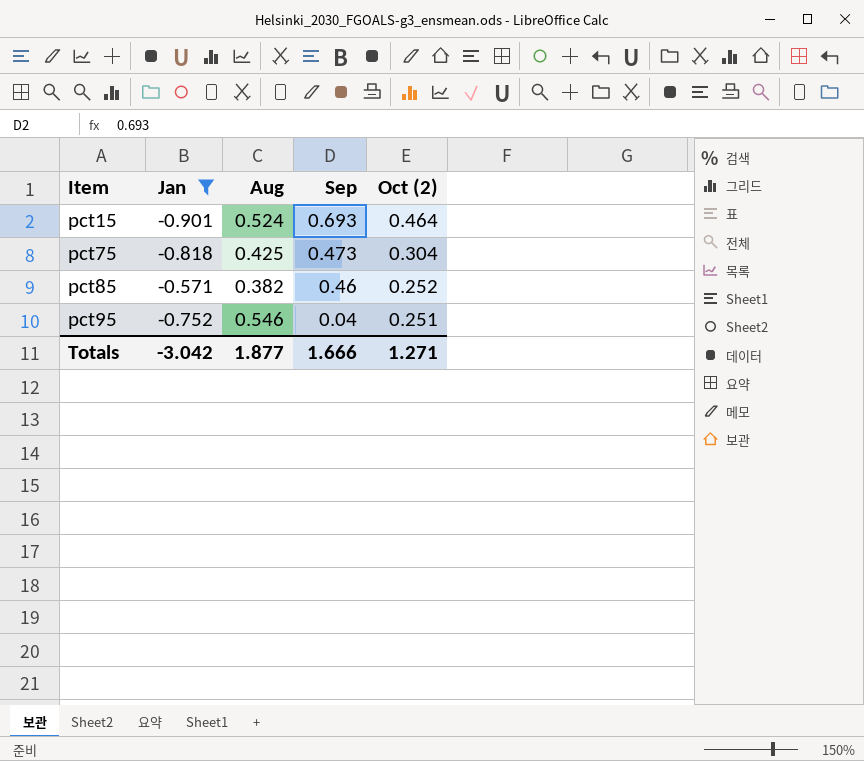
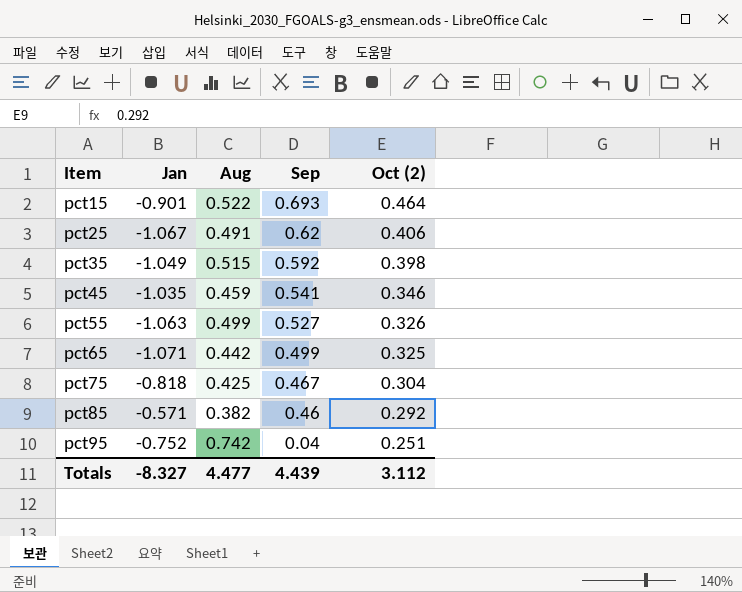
filter: Jan >= -0.901 -> none
pct15 | Aug: 0.524 -> 0.522
pct75 | Sep: 0.473 -> 0.467
pct85 | Oct (2): 0.252 -> 0.292
pct95 | Aug: 0.546 -> 0.742
Totals | Jan: -3.042 -> -8.327
Totals | Aug: 1.877 -> 4.477
Totals | Sep: 1.666 -> 4.439
Totals | Oct (2): 1.271 -> 3.112

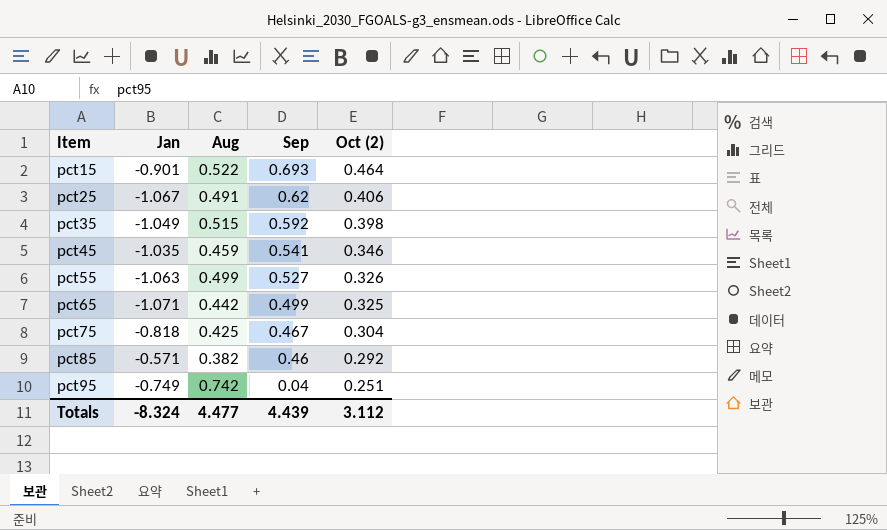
pct95 | Jan: -0.752 -> -0.749
Totals | Jan: -8.327 -> -8.324

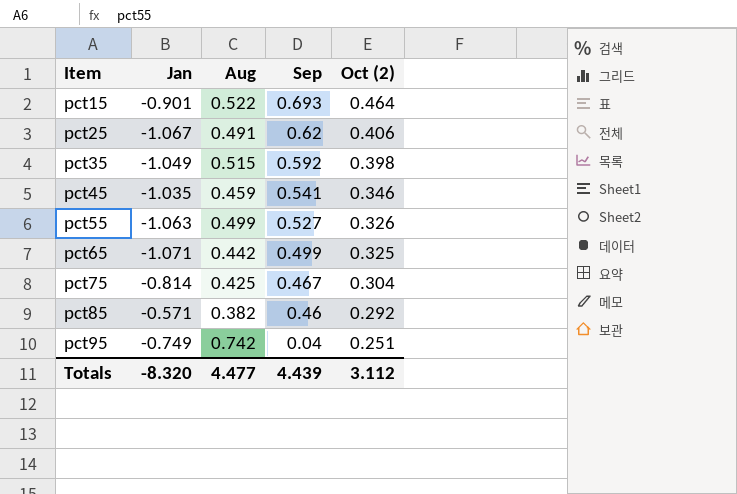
pct75 | Jan: -0.818 -> -0.814
Totals | Jan: -8.324 -> -8.320

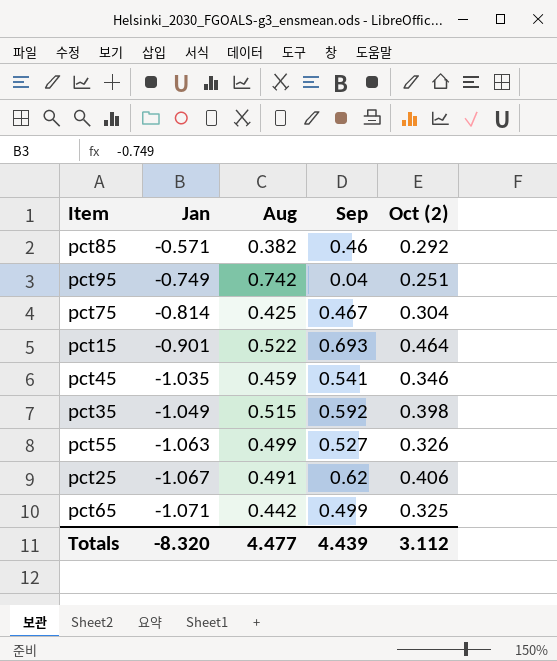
row order: Item ascending -> Jan descending

